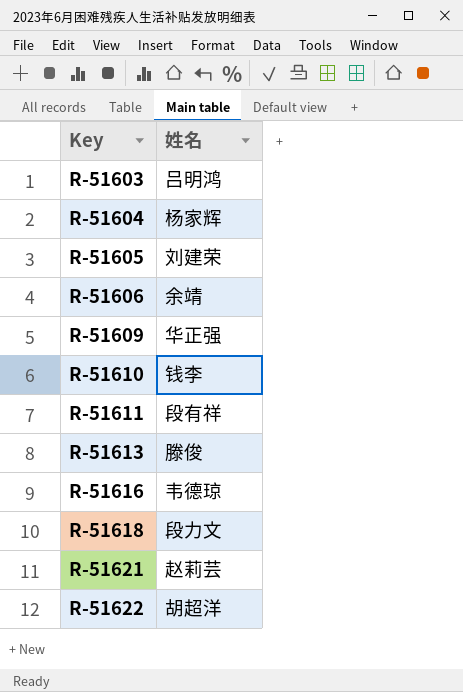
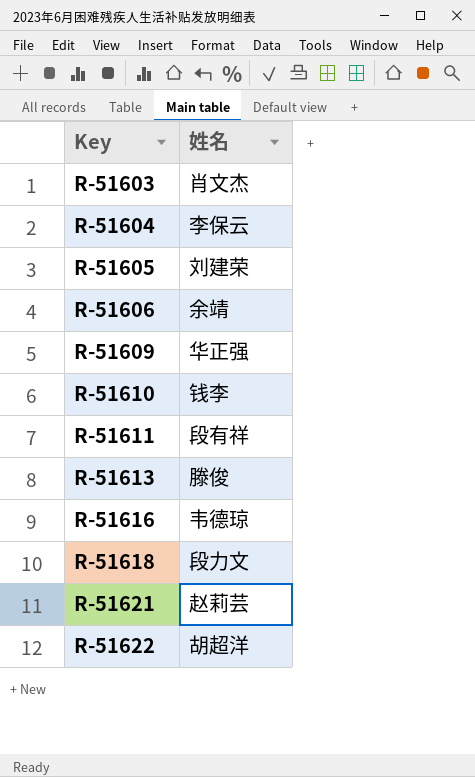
R-51603 | 姓名: 吕明鸿 -> 肖文杰
R-51604 | 姓名: 杨家辉 -> 李保云

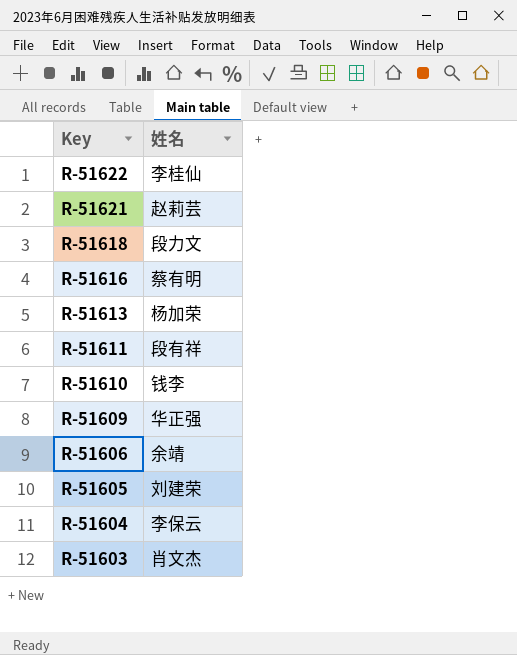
row order: Key ascending -> Key descending
R-51622 | 姓名: 胡超洋 -> 李桂仙
R-51616 | 姓名: 韦德琼 -> 蔡有明
R-51613 | 姓名: 滕俊 -> 杨加荣

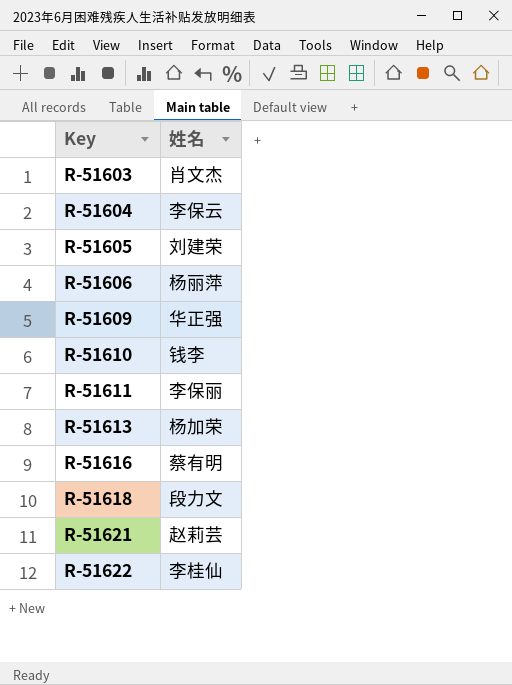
row order: Key descending -> Key ascending
R-51606 | 姓名: 余靖 -> 杨丽萍
R-51611 | 姓名: 段有祥 -> 李保丽

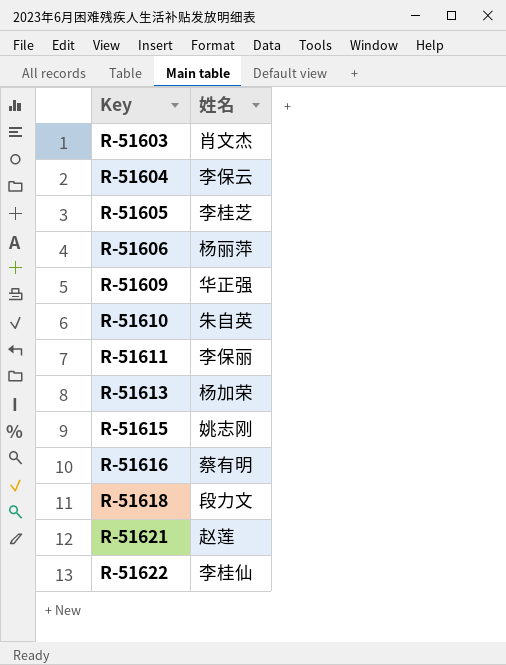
R-51605 | 姓名: 刘建荣 -> 李桂芝
R-51610 | 姓名: 钱李 -> 朱自英
row R-51615: none -> 姚志刚
R-51621 | 姓名: 赵莉芸 -> 赵莲

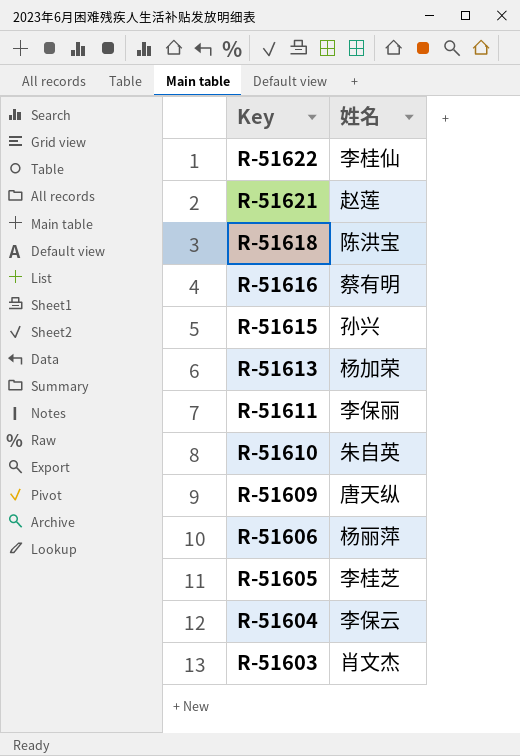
row order: Key ascending -> Key descending
R-51618 | 姓名: 段力文 -> 陈洪宝
R-51615 | 姓名: 姚志刚 -> 孙兴
R-51609 | 姓名: 华正强 -> 唐天纵

